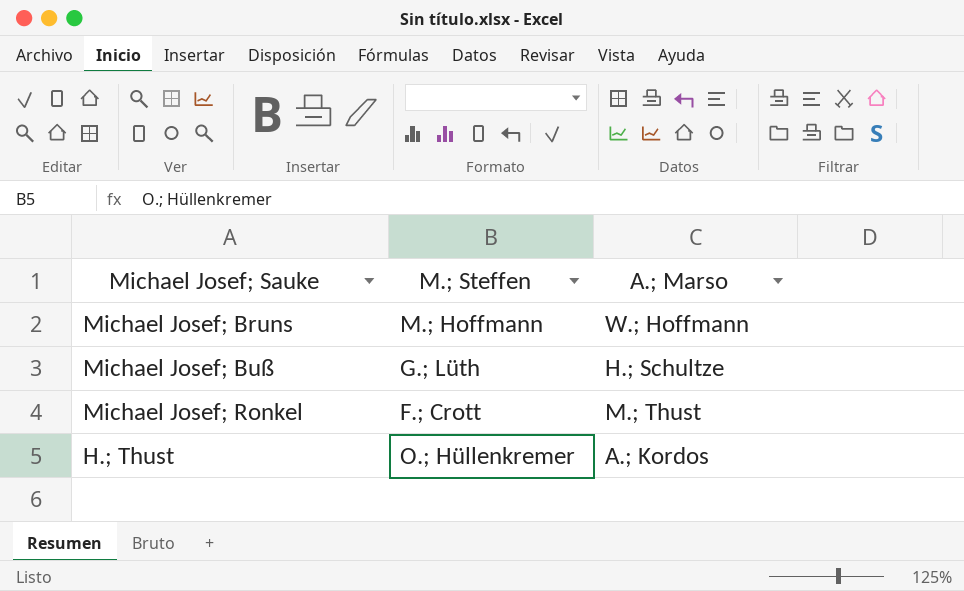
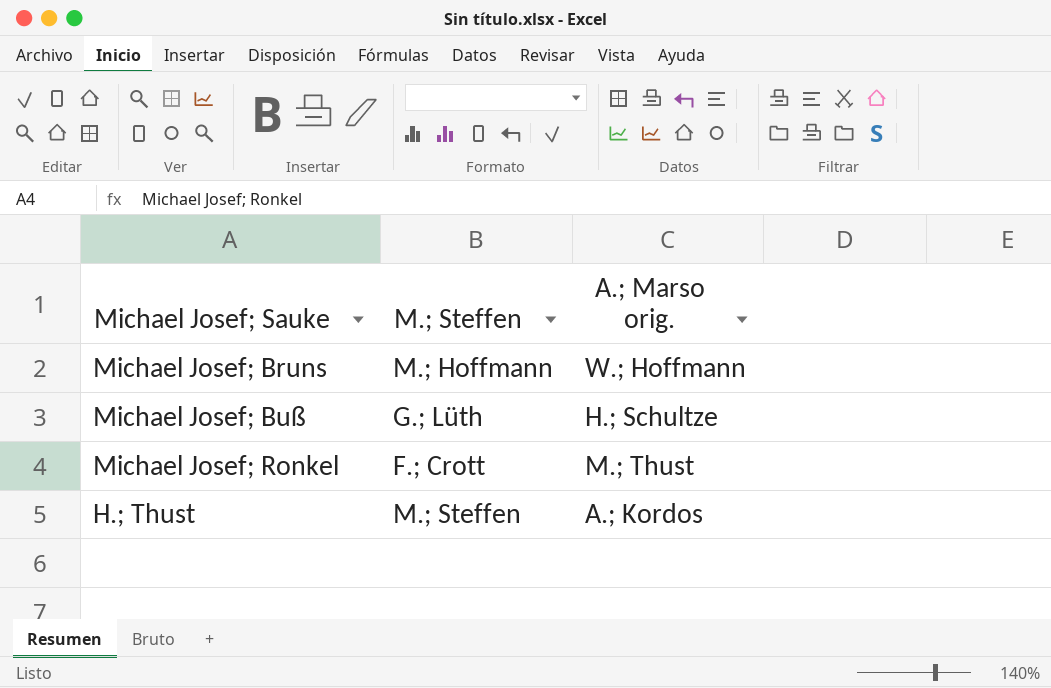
column name: A.; Marso -> A.; Marso orig.
H.; Thust | M.; Steffen: O.; Hüllenkremer -> M.; Steffen

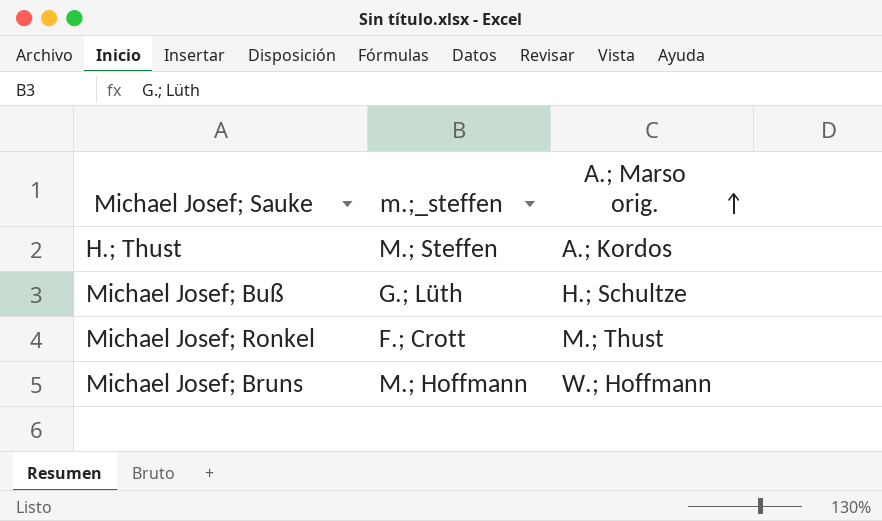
row order: none -> A.; Marso orig. ascending
column name: M.; Steffen -> m.;_steffen

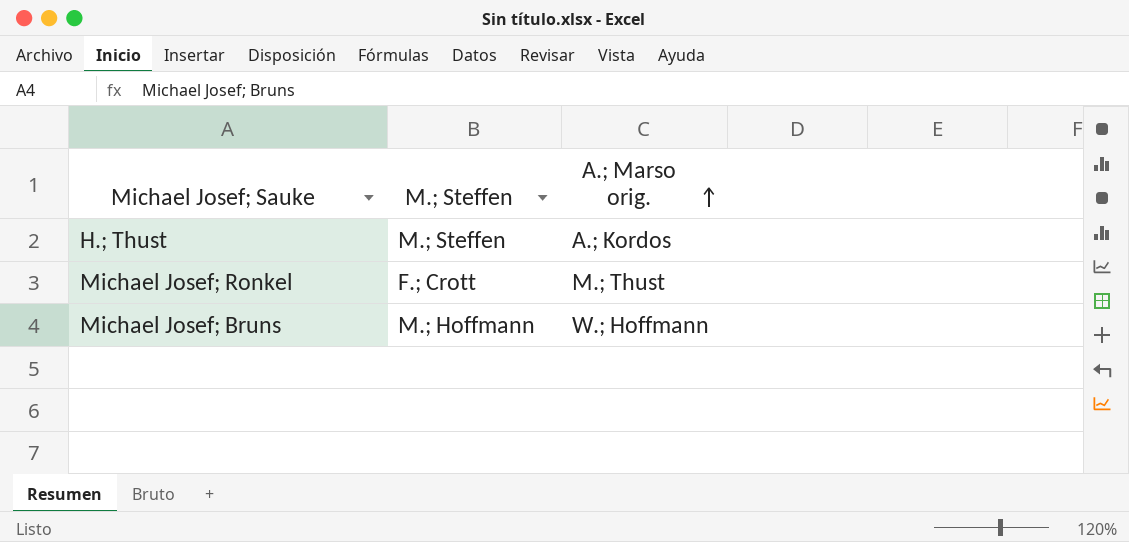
column name: m.;_steffen -> M.; Steffen
row Michael Josef; Buß: G.; Lüth | H.; Schultze -> none

